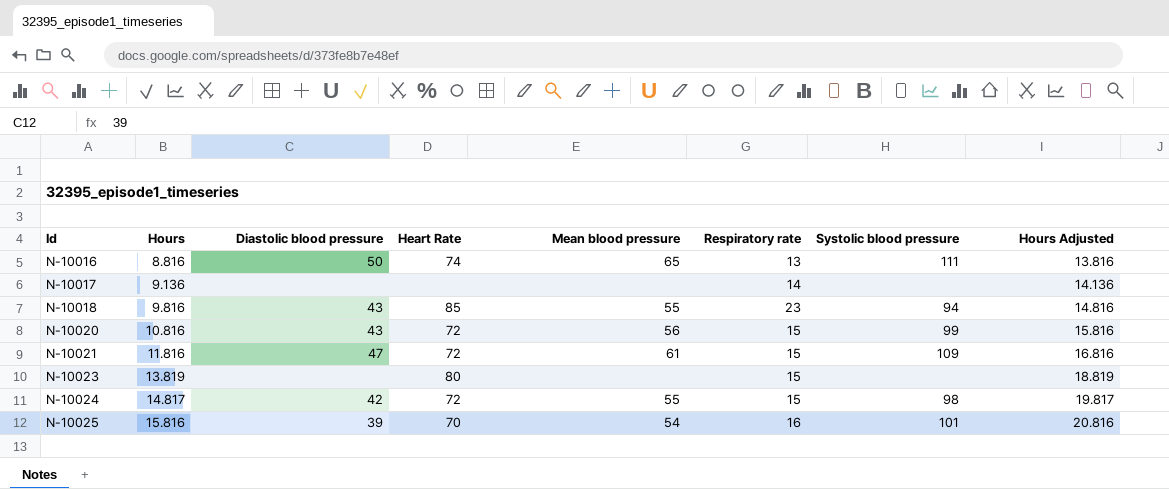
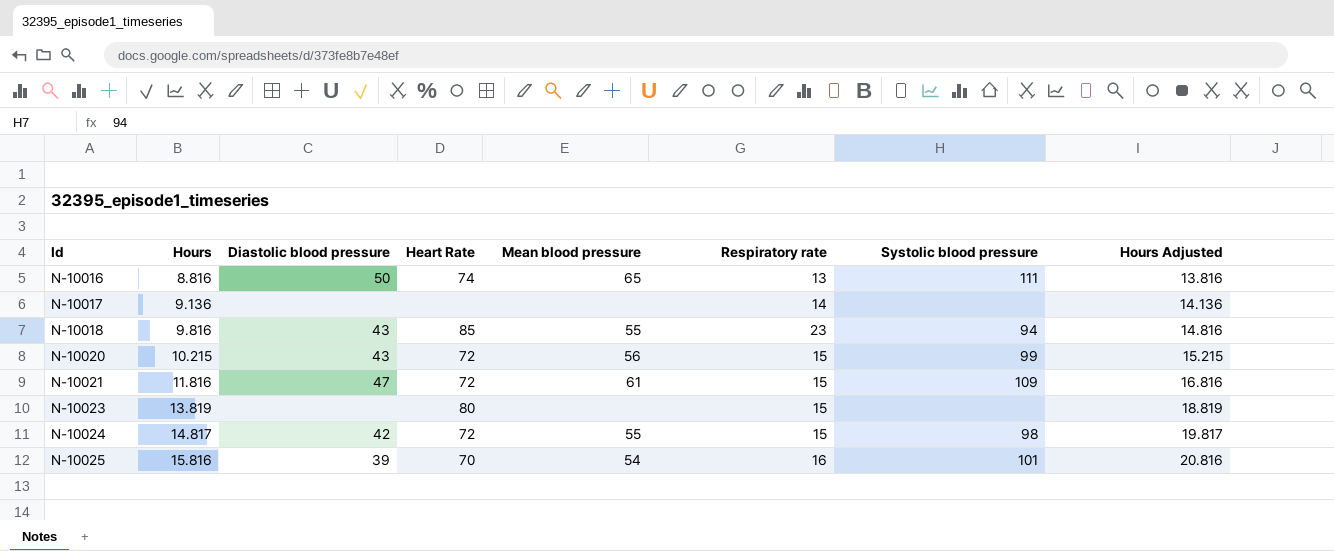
N-10020 | Hours: 10.816 -> 10.215
N-10020 | Hours Adjusted: 15.816 -> 15.215

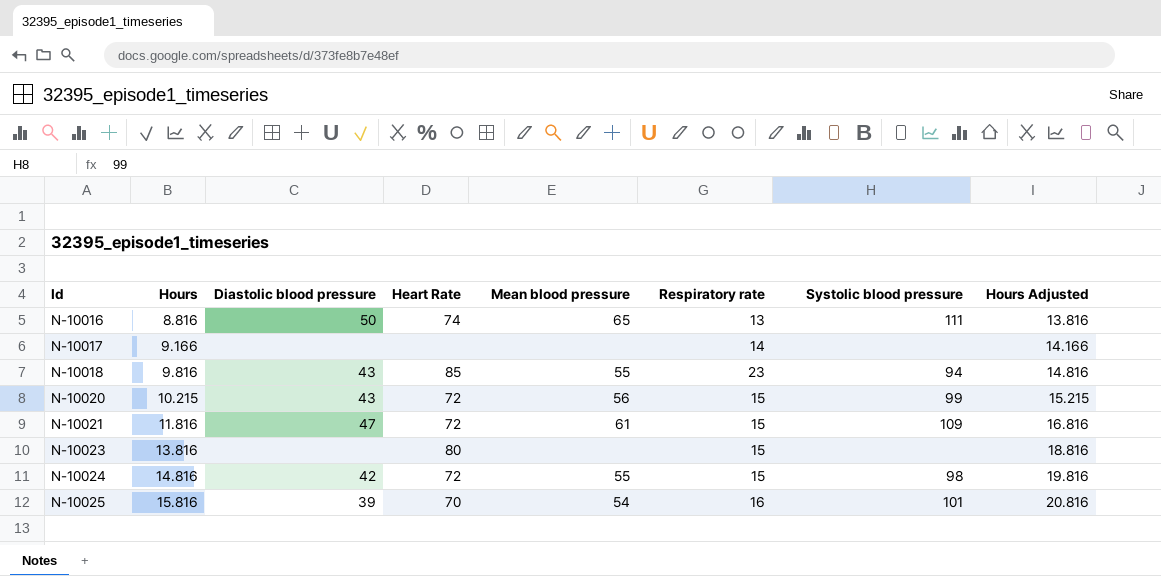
N-10017 | Hours: 9.136 -> 9.166
N-10017 | Hours Adjusted: 14.136 -> 14.166
N-10023 | Hours: 13.819 -> 13.816
N-10023 | Hours Adjusted: 18.819 -> 18.816
N-10024 | Hours: 14.817 -> 14.816
N-10024 | Hours Adjusted: 19.817 -> 19.816

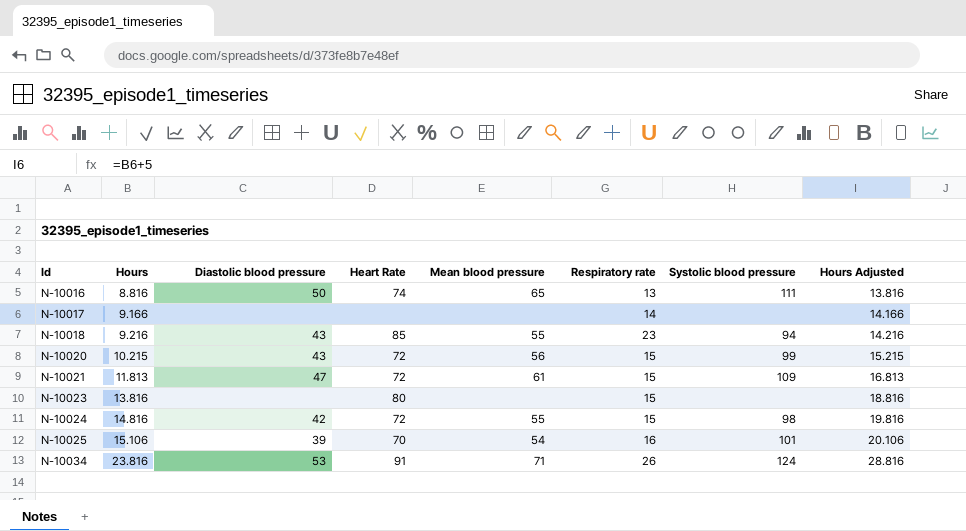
N-10018 | Hours: 9.816 -> 9.216
N-10018 | Hours Adjusted: 14.816 -> 14.216
N-10021 | Hours: 11.816 -> 11.813
N-10021 | Hours Adjusted: 16.816 -> 16.813
N-10025 | Hours: 15.816 -> 15.106
N-10025 | Hours Adjusted: 20.816 -> 20.106
row N-10034: none -> 23.816 | 53 | 91 | 71 | 26 | 124 | 28.816

